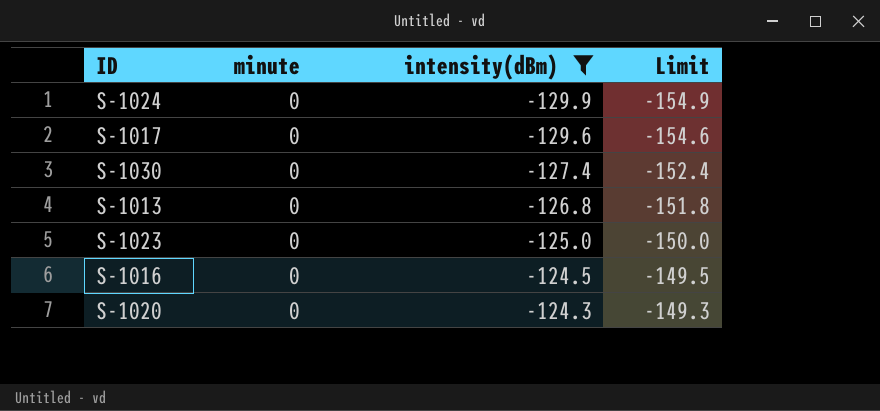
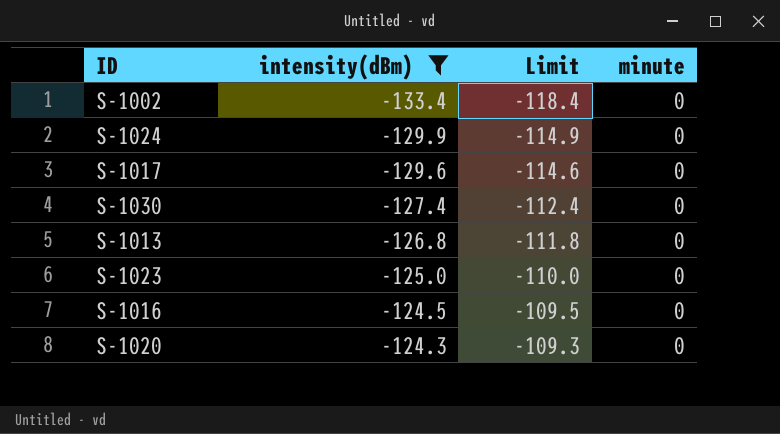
column Limit | formula: [intensity(dBm)] - 25 -> [intensity(dBm)] + 15
column minute | position: 2 -> 4
row S-1002: none -> -133.4 | -118.4 | 0

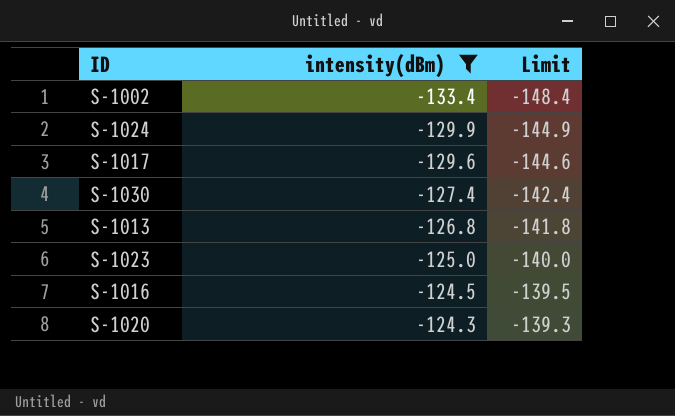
column minute | position: 4 -> none
column Limit | formula: [intensity(dBm)] + 15 -> [intensity(dBm)] - 15

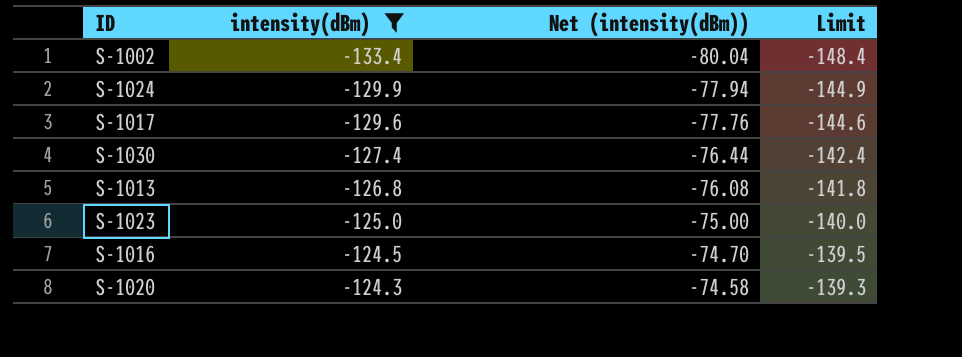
column Net (intensity(dBm)) | formula: none -> [intensity(dBm)] * 0.6

